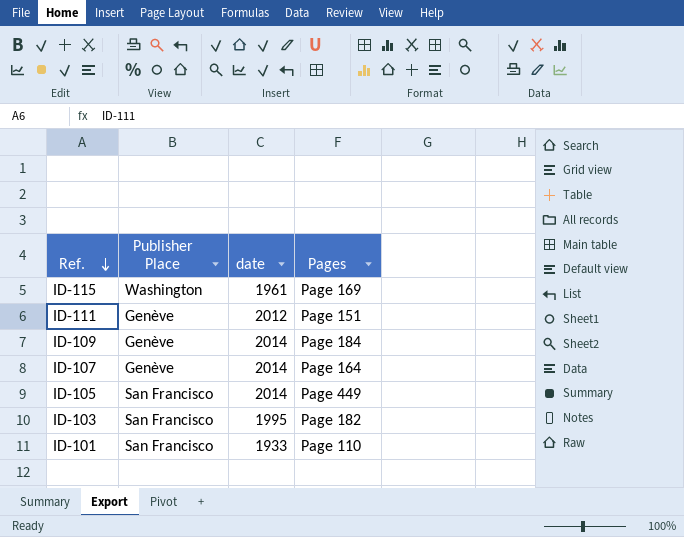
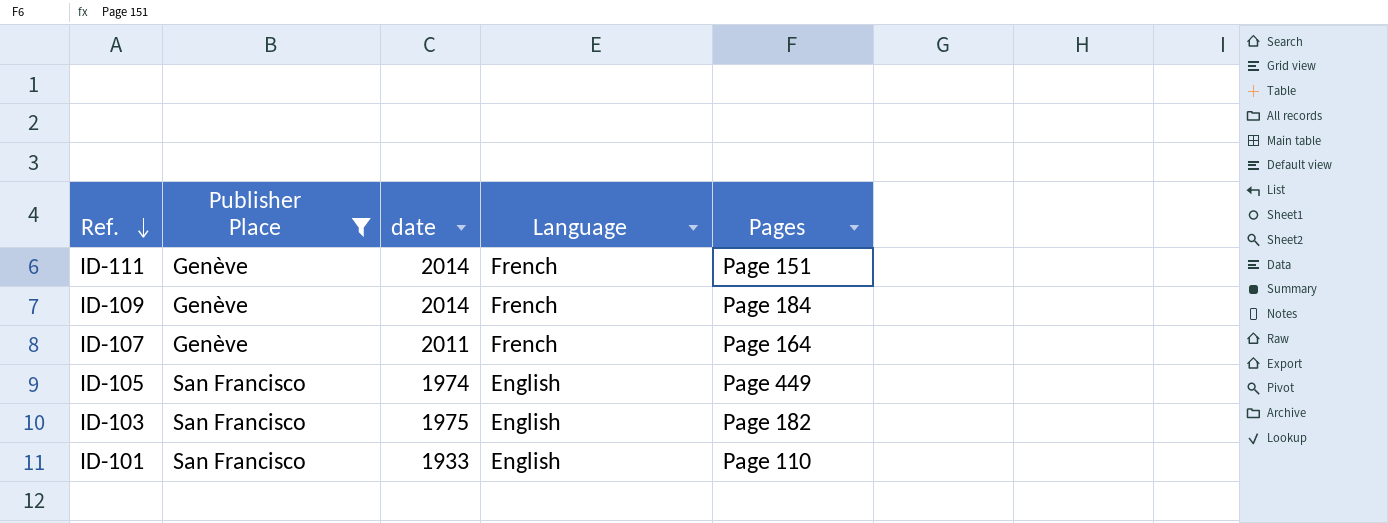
filter: none -> Publisher Place != Washington
column Language | position: none -> 4
ID-111 | date: 2012 -> 2014
ID-107 | date: 2014 -> 2011
ID-105 | date: 2014 -> 1974
ID-103 | date: 1995 -> 1975

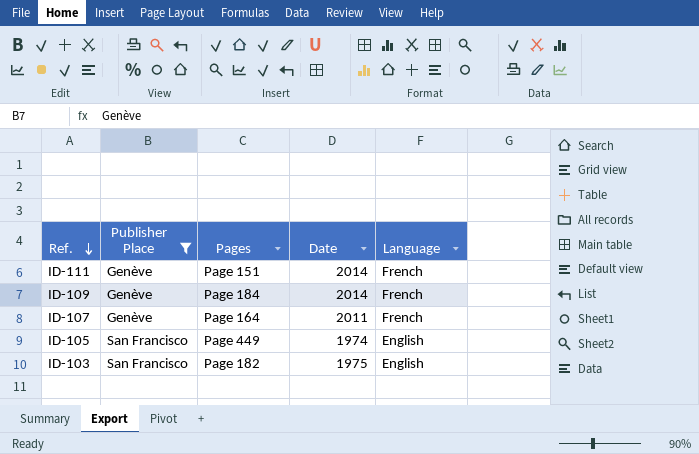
column Pages | position: 5 -> 3
column name: date -> Date
row ID-101: San Francisco | 1933 | English | Page 110 -> none

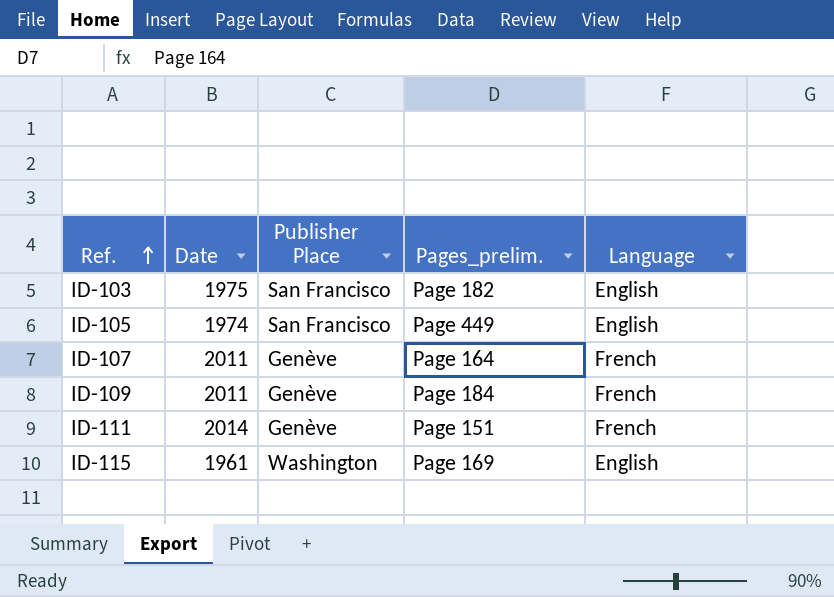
filter: Publisher Place != Washington -> none
row order: Ref. descending -> Ref. ascending
column Date | position: 4 -> 2
column name: Pages -> Pages_prelim.
ID-109 | Date: 2014 -> 2011

